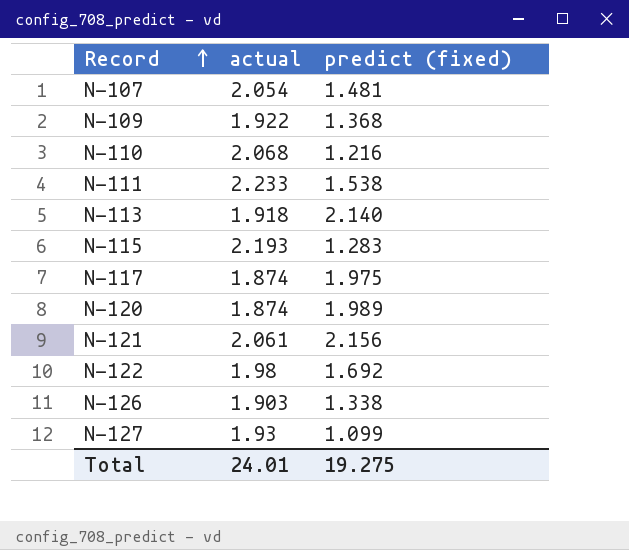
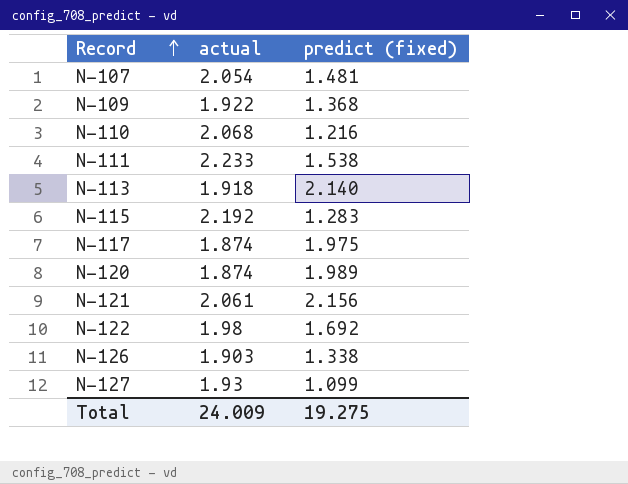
N-115 | actual: 2.193 -> 2.192
Total | actual: 24.01 -> 24.009

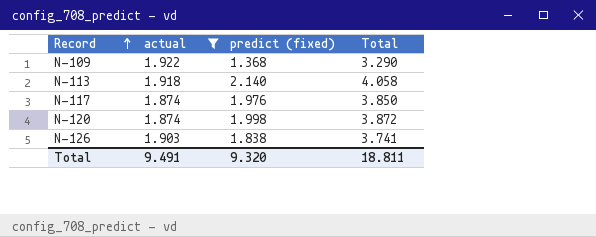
filter: none -> actual <= 1.922
column Total | formula: none -> [actual] + [predict (fixed)]
N-117 | predict (fixed): 1.975 -> 1.976
N-120 | predict (fixed): 1.989 -> 1.998
N-126 | predict (fixed): 1.338 -> 1.838
Total | actual: 24.009 -> 9.491
Total | predict (fixed): 19.275 -> 9.320

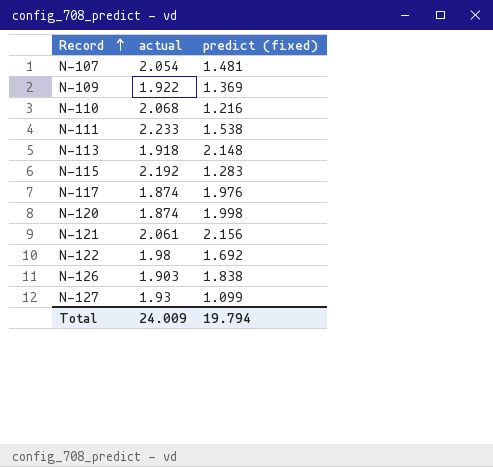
filter: actual <= 1.922 -> none
column Total | formula: [actual] + [predict (fixed)] -> none
N-109 | predict (fixed): 1.368 -> 1.369
N-113 | predict (fixed): 2.140 -> 2.148
Total | actual: 9.491 -> 24.009
Total | predict (fixed): 9.320 -> 19.794

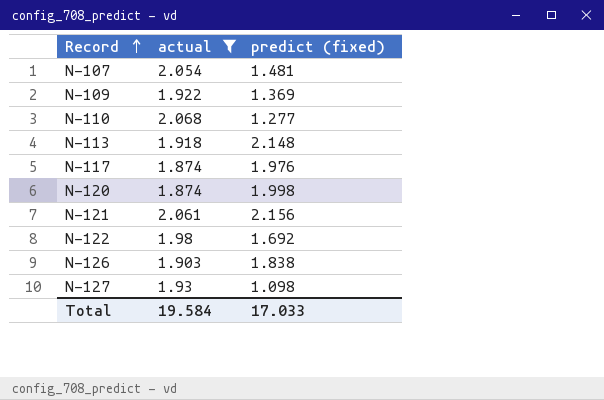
filter: none -> actual <= 2.068
N-110 | predict (fixed): 1.216 -> 1.277
N-127 | predict (fixed): 1.099 -> 1.098
Total | actual: 24.009 -> 19.584
Total | predict (fixed): 19.794 -> 17.033

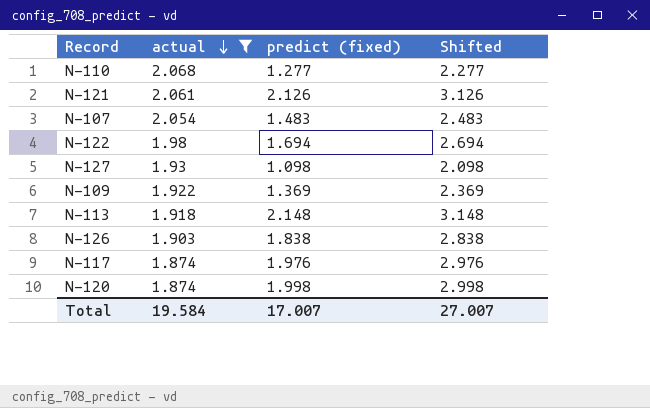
row order: Record ascending -> actual descending
column Shifted | formula: none -> [predict (fixed)] + 1
N-121 | predict (fixed): 2.156 -> 2.126
N-107 | predict (fixed): 1.481 -> 1.483
N-122 | predict (fixed): 1.692 -> 1.694
Total | predict (fixed): 17.033 -> 17.007

